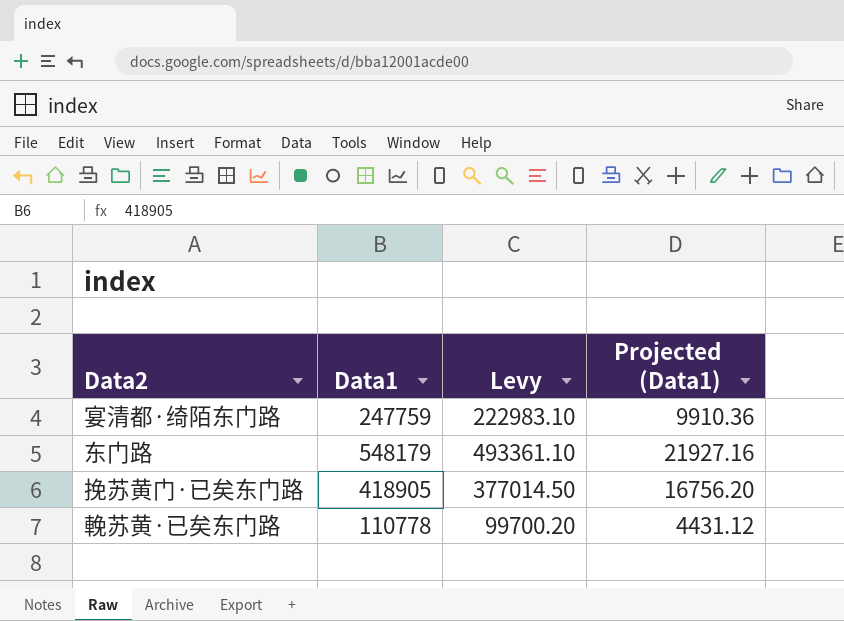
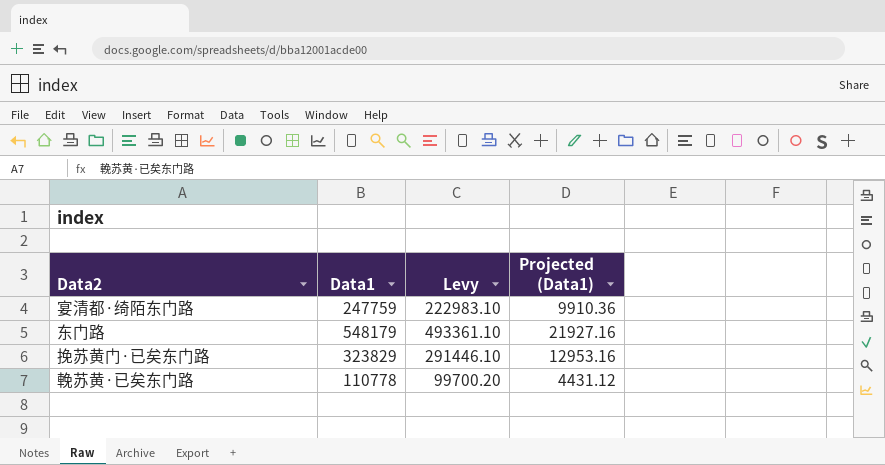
挽苏黄门·已矣东门路 | Data1: 418905 -> 323829
挽苏黄门·已矣东门路 | Levy: 377014.50 -> 291446.10
挽苏黄门·已矣东门路 | Projected (Data1): 16756.20 -> 12953.16

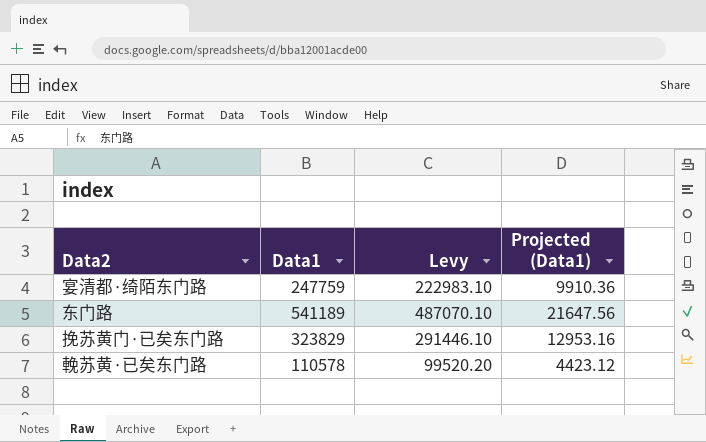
东门路 | Data1: 548179 -> 541189
东门路 | Levy: 493361.10 -> 487070.10
东门路 | Projected (Data1): 21927.16 -> 21647.56
輓苏黄·已矣东门路 | Data1: 110778 -> 110578
輓苏黄·已矣东门路 | Levy: 99700.20 -> 99520.20
輓苏黄·已矣东门路 | Projected (Data1): 4431.12 -> 4423.12

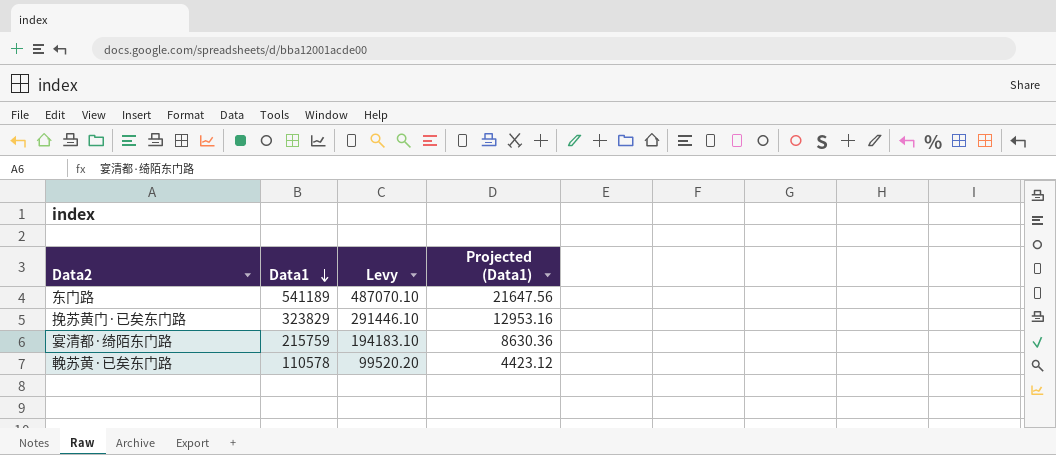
row order: none -> Data1 descending
宴清都·绮陌东门路 | Data1: 247759 -> 215759
宴清都·绮陌东门路 | Levy: 222983.10 -> 194183.10
宴清都·绮陌东门路 | Projected (Data1): 9910.36 -> 8630.36

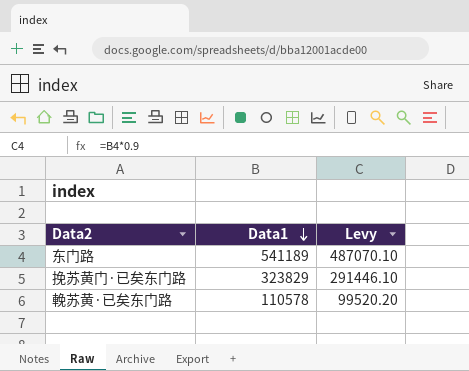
column Projected (Data1) | formula: [Data1] * 0.04 -> none
row 宴清都·绮陌东门路: 215759 | 194183.10 | 8630.36 -> none

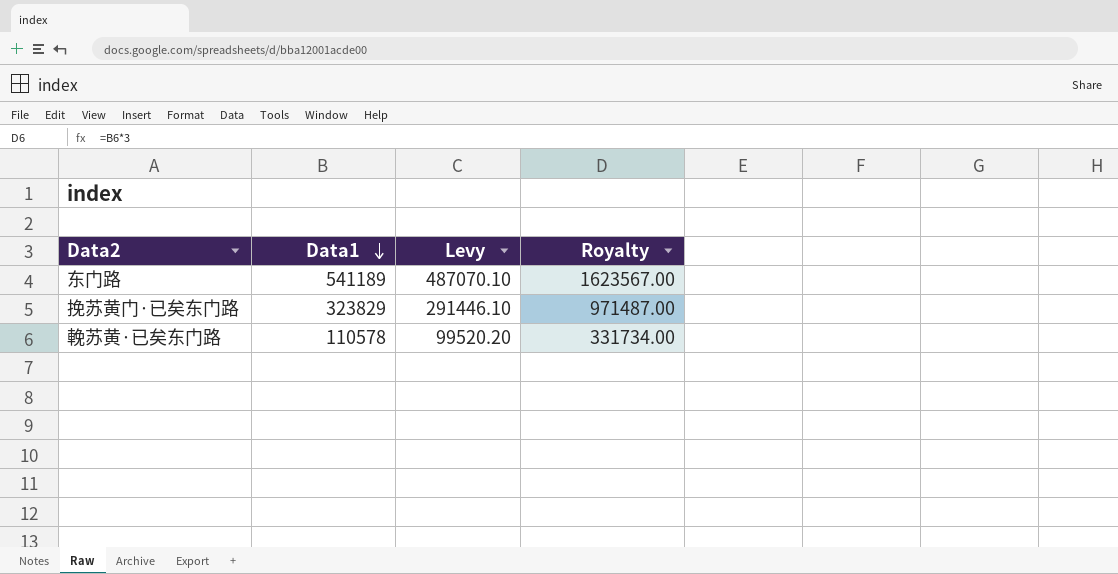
column Royalty | formula: none -> [Data1] * 3

